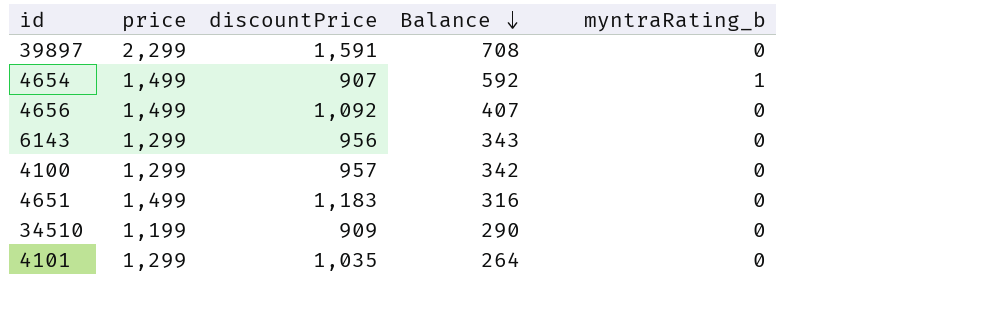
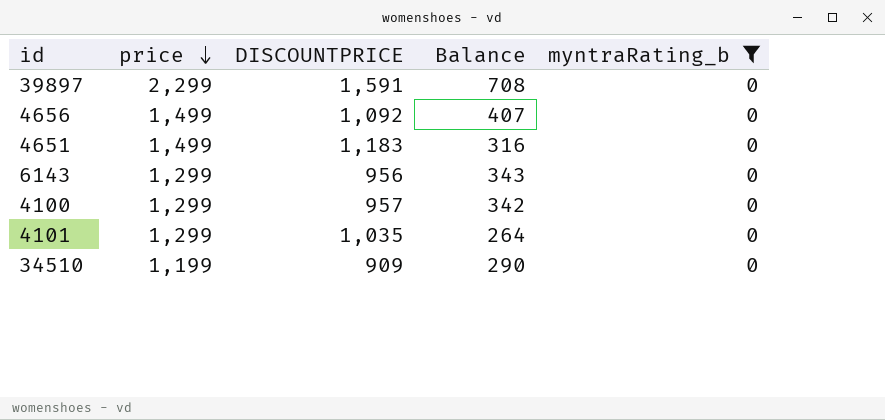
filter: none -> myntraRating_b = 0
row order: Balance descending -> price descending
column name: discountPrice -> DISCOUNTPRICE

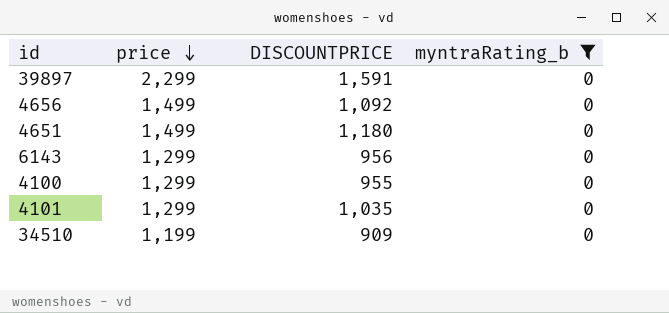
column Balance | formula: [price] - [DISCOUNTPRICE] -> none
4651 | DISCOUNTPRICE: 1,183 -> 1,180
4100 | DISCOUNTPRICE: 957 -> 955

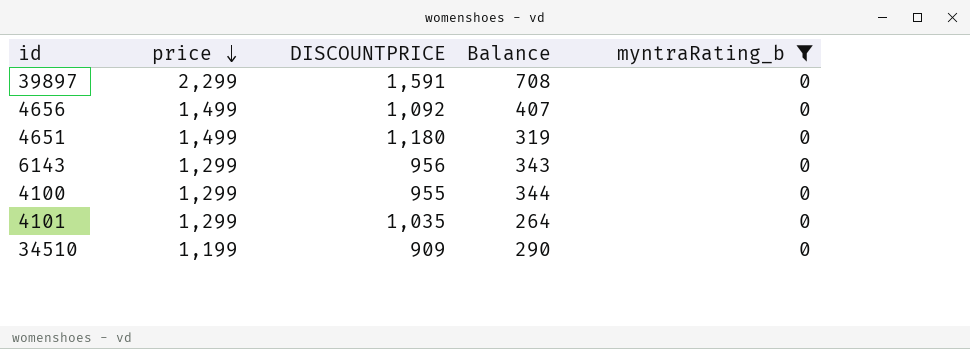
column Balance | formula: none -> [price] - [DISCOUNTPRICE]

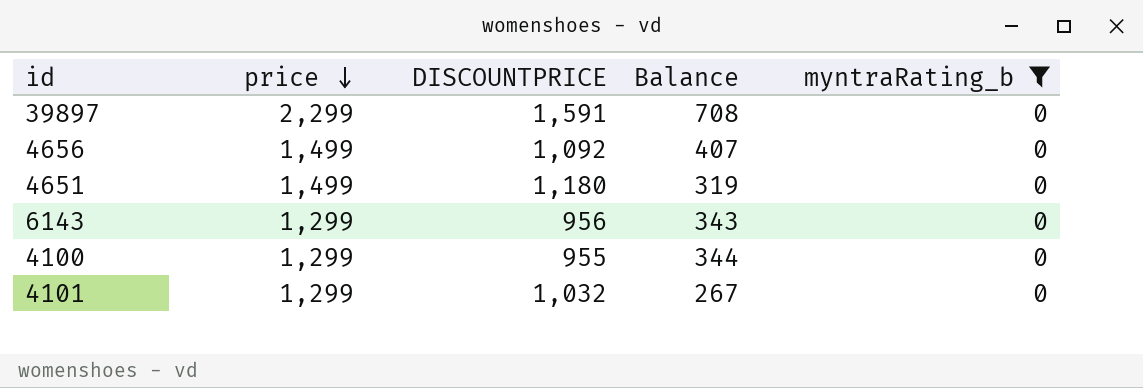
row 34510: 1,199 | 909 | 290 | 0 -> none
4101 | DISCOUNTPRICE: 1,035 -> 1,032
4101 | Balance: 264 -> 267

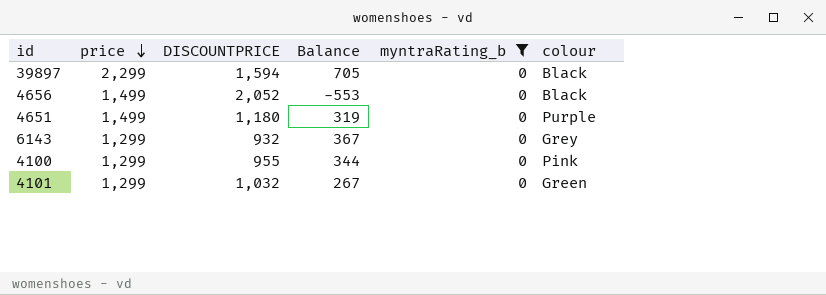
column colour | position: none -> 6
39897 | DISCOUNTPRICE: 1,591 -> 1,594
39897 | Balance: 708 -> 705
4656 | DISCOUNTPRICE: 1,092 -> 2,052
4656 | Balance: 407 -> -553
6143 | DISCOUNTPRICE: 956 -> 932
6143 | Balance: 343 -> 367

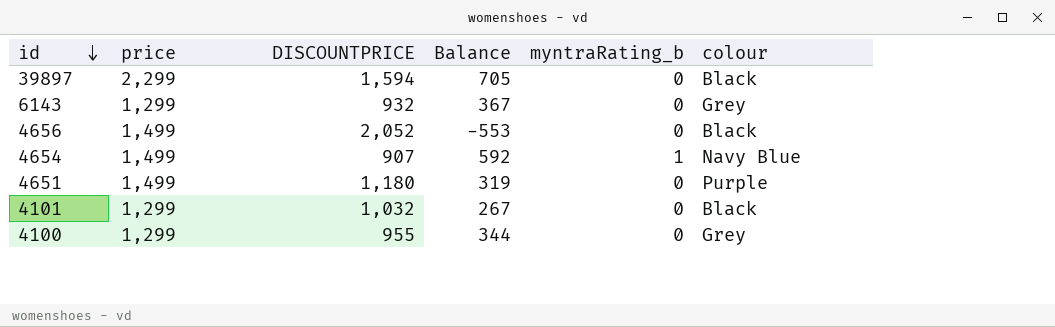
filter: myntraRating_b = 0 -> none
row order: price descending -> id descending
4101 | colour: Green -> Black
4100 | colour: Pink -> Grey

